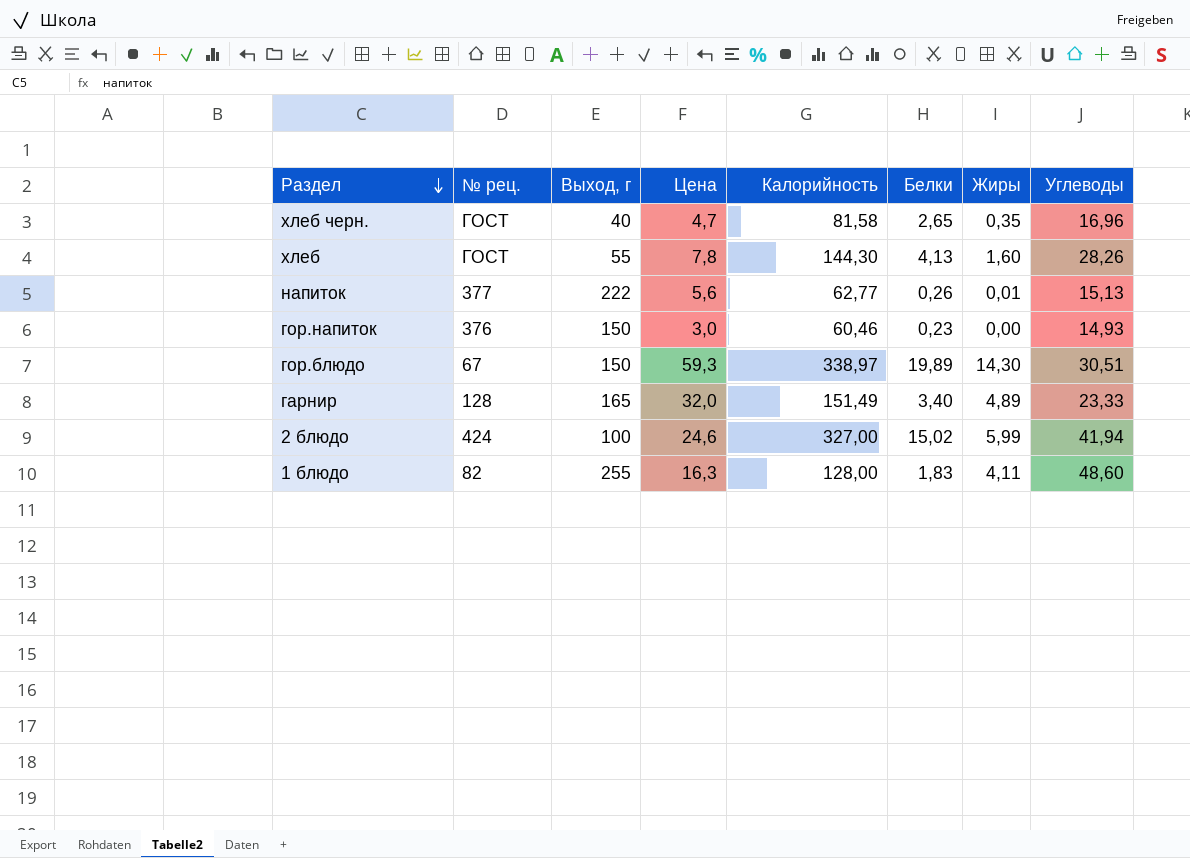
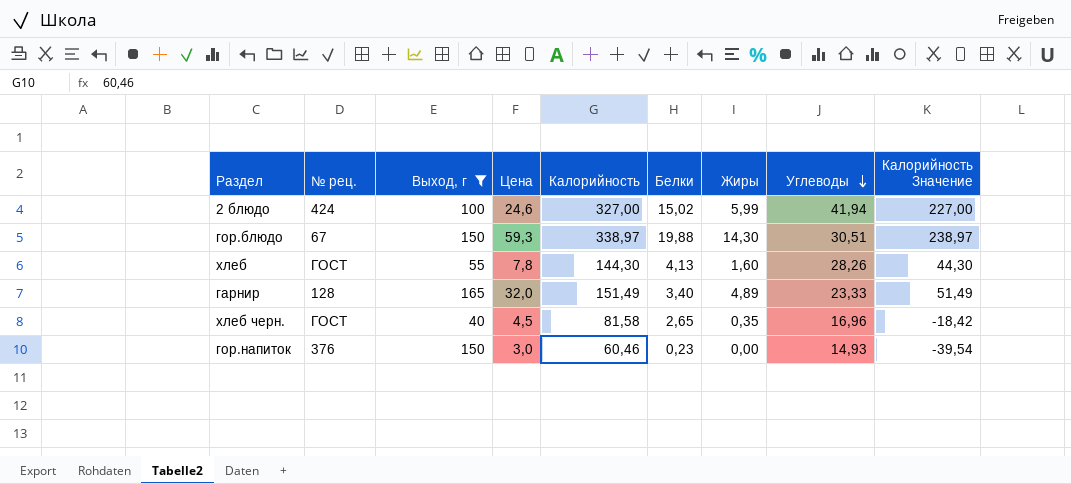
filter: none -> Выход, г <= 165
row order: Раздел descending -> Углеводы descending
column Калорийность Значение | formula: none -> [Калорийность] - 100
гор.блюдо | Белки: 19,89 -> 19,88
хлеб черн. | Цена: 4,7 -> 4,5

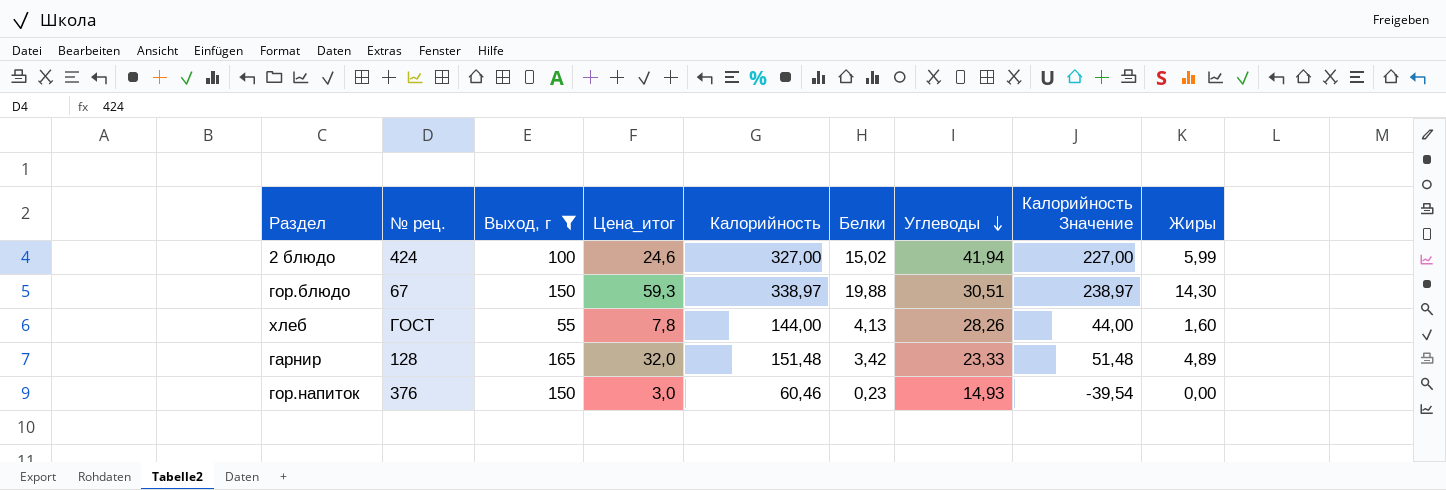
column name: Цена -> Цена_итог
column Жиры | position: 7 -> 9
row хлеб черн.: ГОСТ | 40 | 4,5 | 81,58 | 2,65 | 0,35 | 16,96 | -18,42 -> none
хлеб | Калорийность: 144,30 -> 144,00
хлеб | Калорийность Значение: 44,30 -> 44,00
гарнир | Калорийность: 151,49 -> 151,48
гарнир | Белки: 3,40 -> 3,42
гарнир | Калорийность Значение: 51,49 -> 51,48

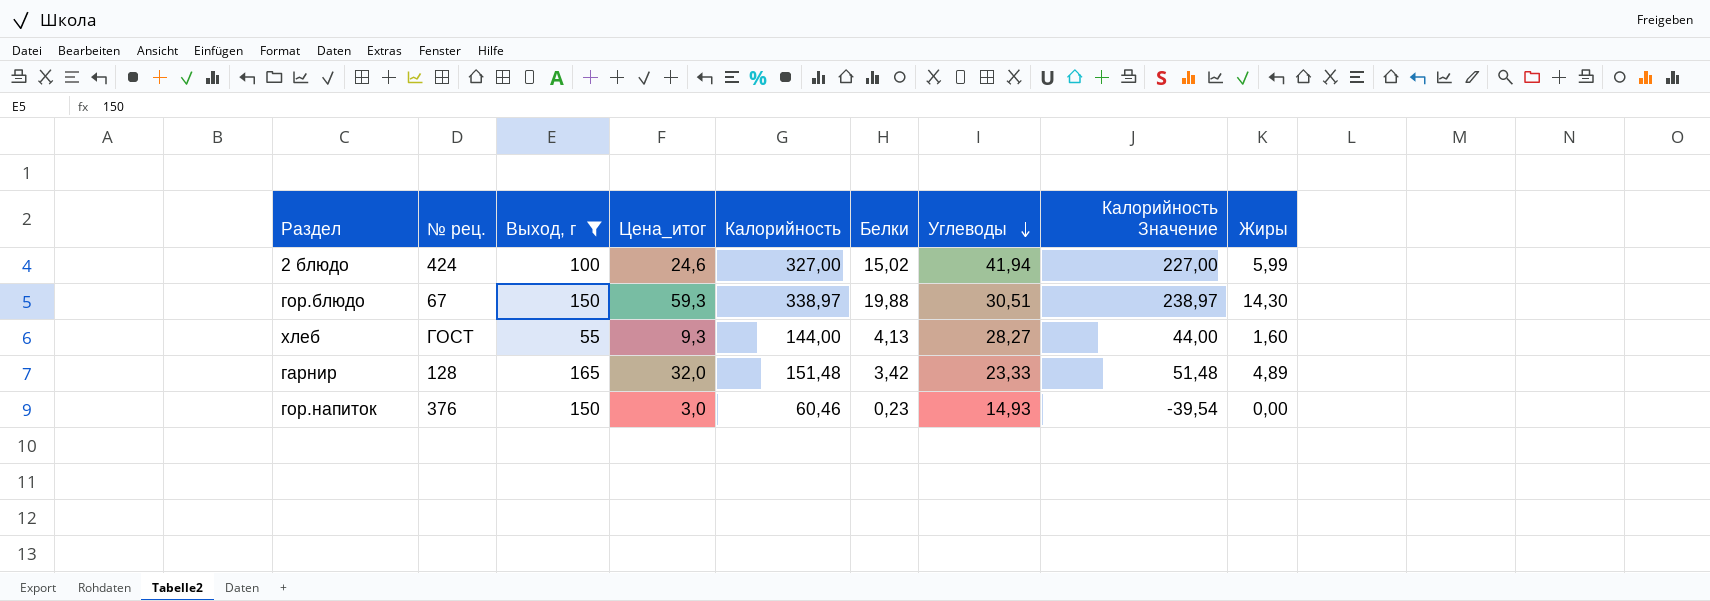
хлеб | Цена_итог: 7,8 -> 9,3
хлеб | Углеводы: 28,26 -> 28,27

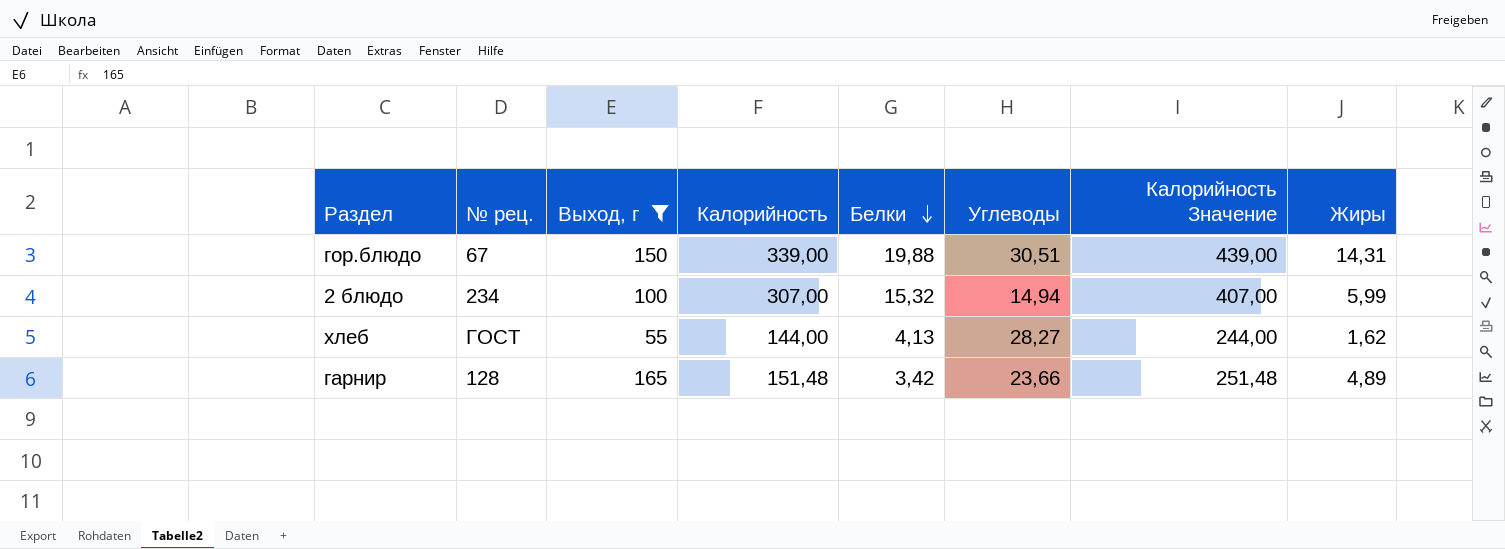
row order: Углеводы descending -> Белки descending
column Цена_итог | position: 4 -> none
column Калорийность Значение | formula: [Калорийность] - 100 -> [Калорийность] + 100
row гор.напиток: 376 | 150 | 3,0 | 60,46 | 0,23 | 14,93 | -39,54 | 0,00 -> none
гор.блюдо | Калорийность: 338,97 -> 339,00
гор.блюдо | Жиры: 14,30 -> 14,31
2 блюдо | № рец.: 424 -> 234
2 блюдо | Калорийность: 327,00 -> 307,00
2 блюдо | Белки: 15,02 -> 15,32
2 блюдо | Углеводы: 41,94 -> 14,94
хлеб | Жиры: 1,60 -> 1,62
гарнир | Углеводы: 23,33 -> 23,66

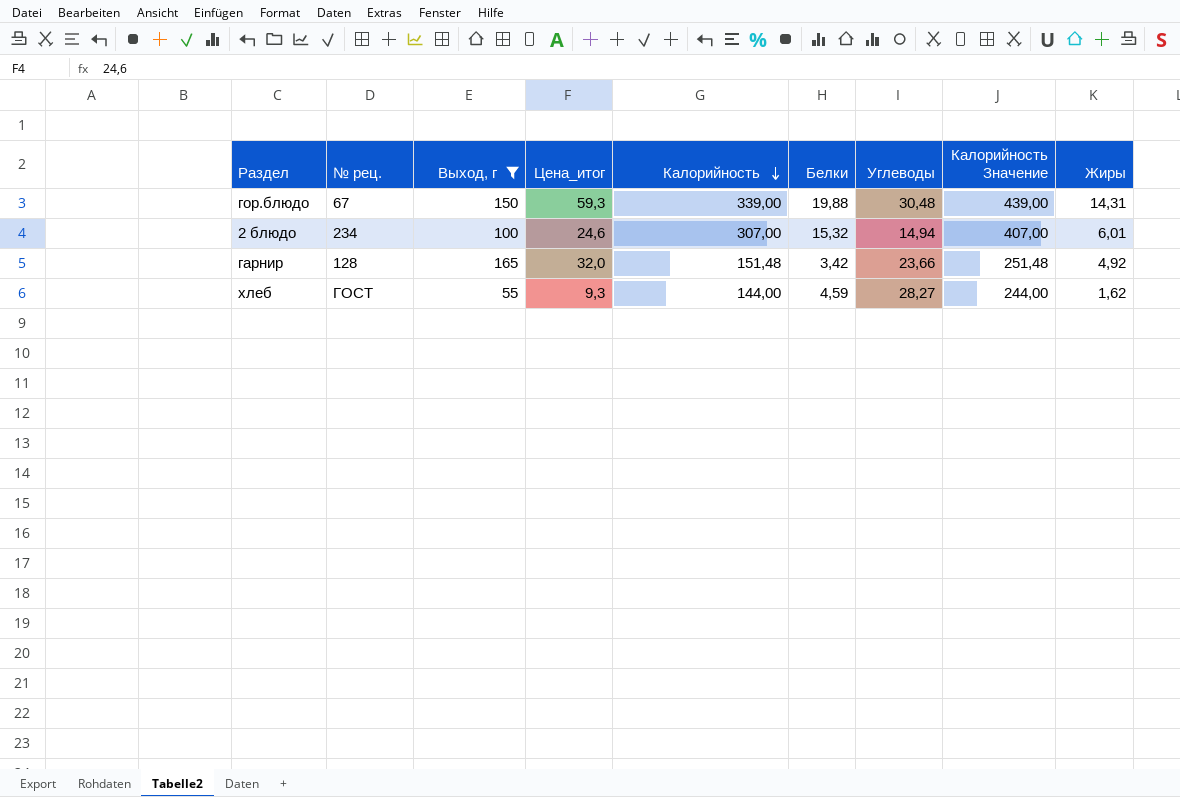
row order: Белки descending -> Калорийность descending
column Цена_итог | position: none -> 4
гор.блюдо | Углеводы: 30,51 -> 30,48
2 блюдо | Жиры: 5,99 -> 6,01
гарнир | Жиры: 4,89 -> 4,92
хлеб | Белки: 4,13 -> 4,59

